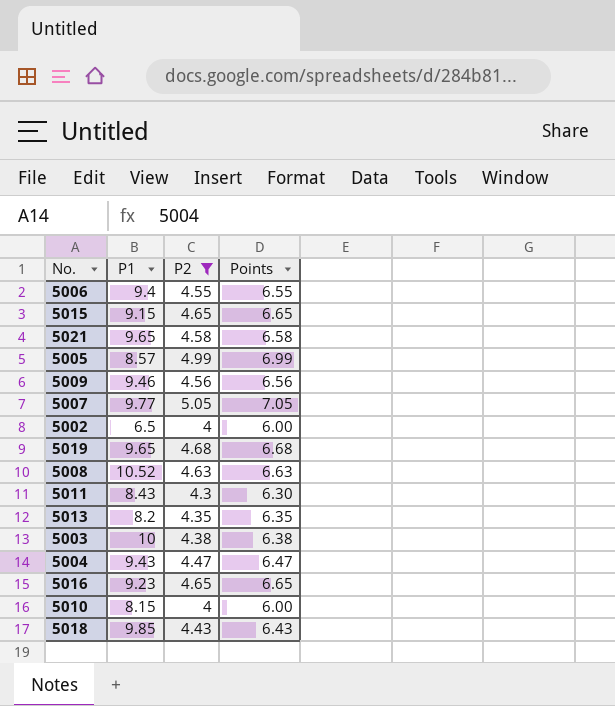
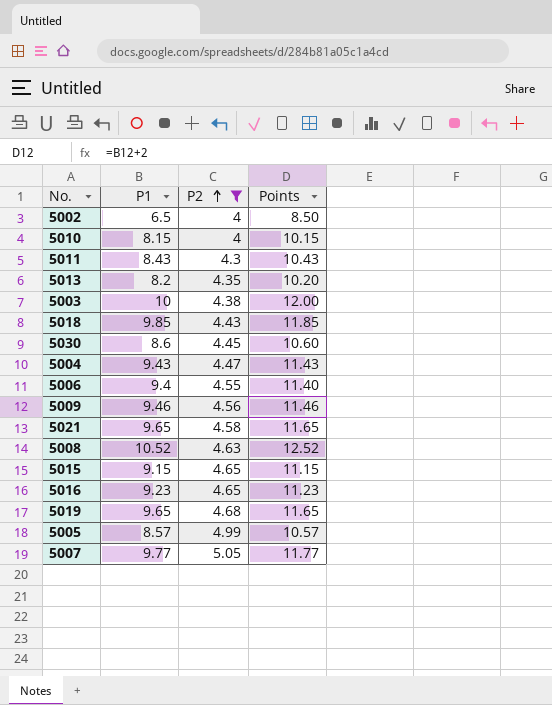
row order: none -> P2 ascending
column Points | formula: [P2] + 2 -> [P1] + 2
row 5030: none -> 8.6 | 4.45 | 10.60

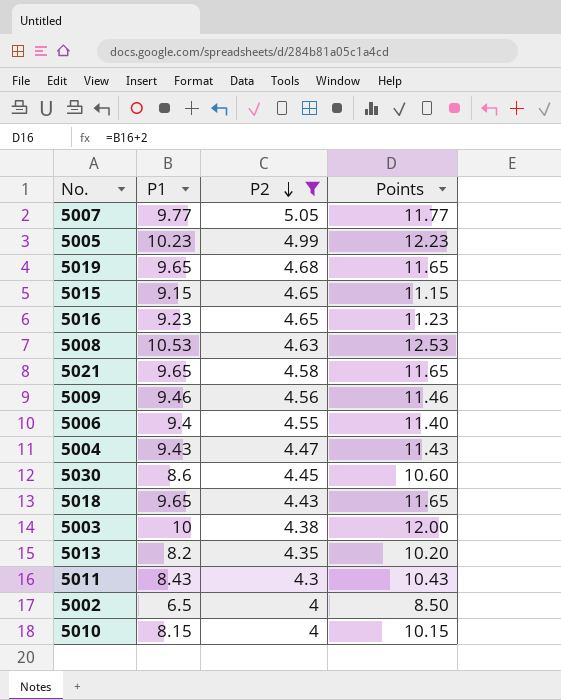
row order: P2 ascending -> P2 descending
5005 | P1: 8.57 -> 10.23
5005 | Points: 10.57 -> 12.23
5008 | P1: 10.52 -> 10.53
5008 | Points: 12.52 -> 12.53
5018 | P1: 9.85 -> 9.65
5018 | Points: 11.85 -> 11.65

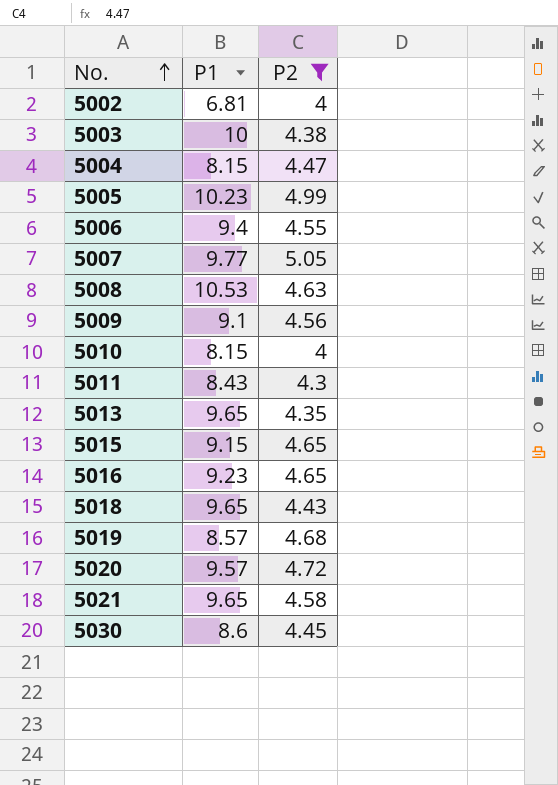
row order: P2 descending -> No. ascending
column Points | formula: [P1] + 2 -> none
5002 | P1: 6.5 -> 6.81
5004 | P1: 9.43 -> 8.15
5009 | P1: 9.46 -> 9.1
5013 | P1: 8.2 -> 9.65
5019 | P1: 9.65 -> 8.57
row 5020: none -> 9.57 | 4.72

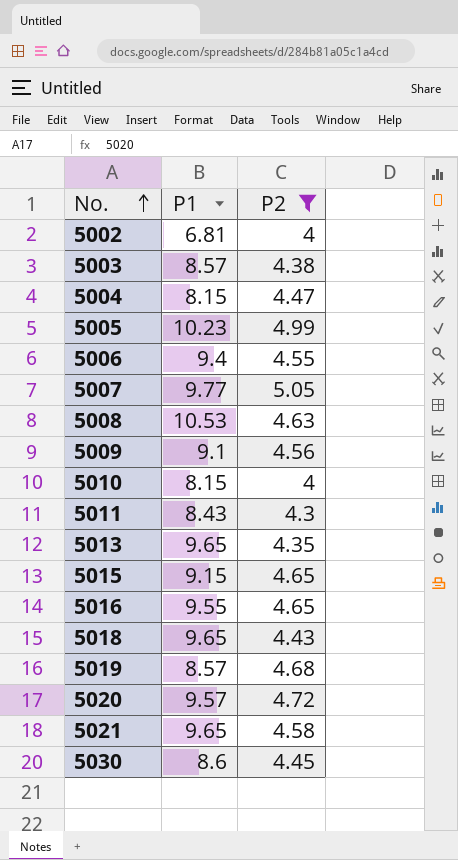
5003 | P1: 10 -> 8.57
5016 | P1: 9.23 -> 9.55

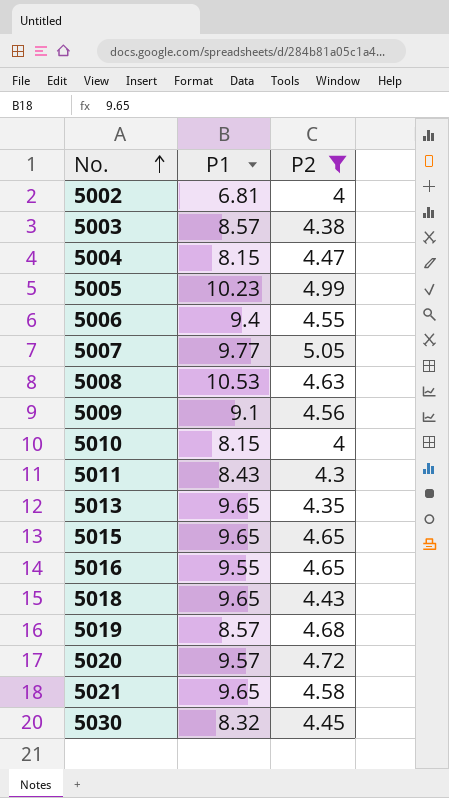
5015 | P1: 9.15 -> 9.65
5030 | P1: 8.6 -> 8.32

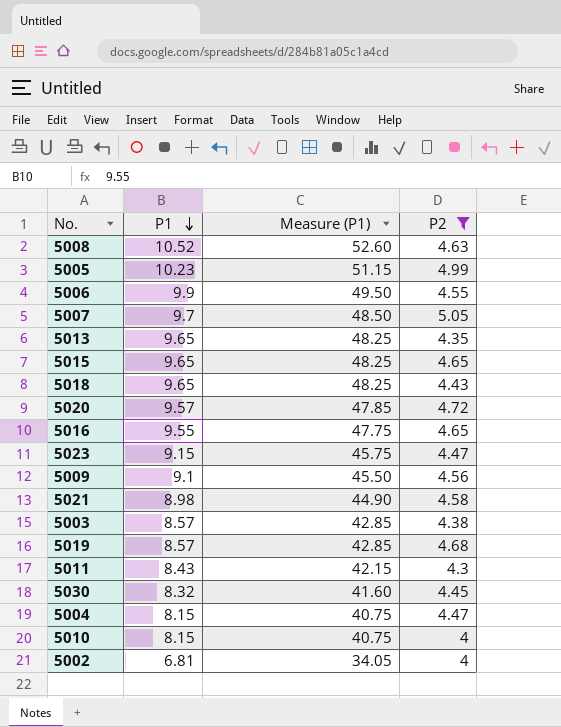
row order: No. ascending -> P1 descending
column Measure (P1) | formula: none -> [P1] * 5
5008 | P1: 10.53 -> 10.52
5006 | P1: 9.4 -> 9.9
5007 | P1: 9.77 -> 9.7
row 5023: none -> 9.15 | 45.75 | 4.47
5021 | P1: 9.65 -> 8.98

